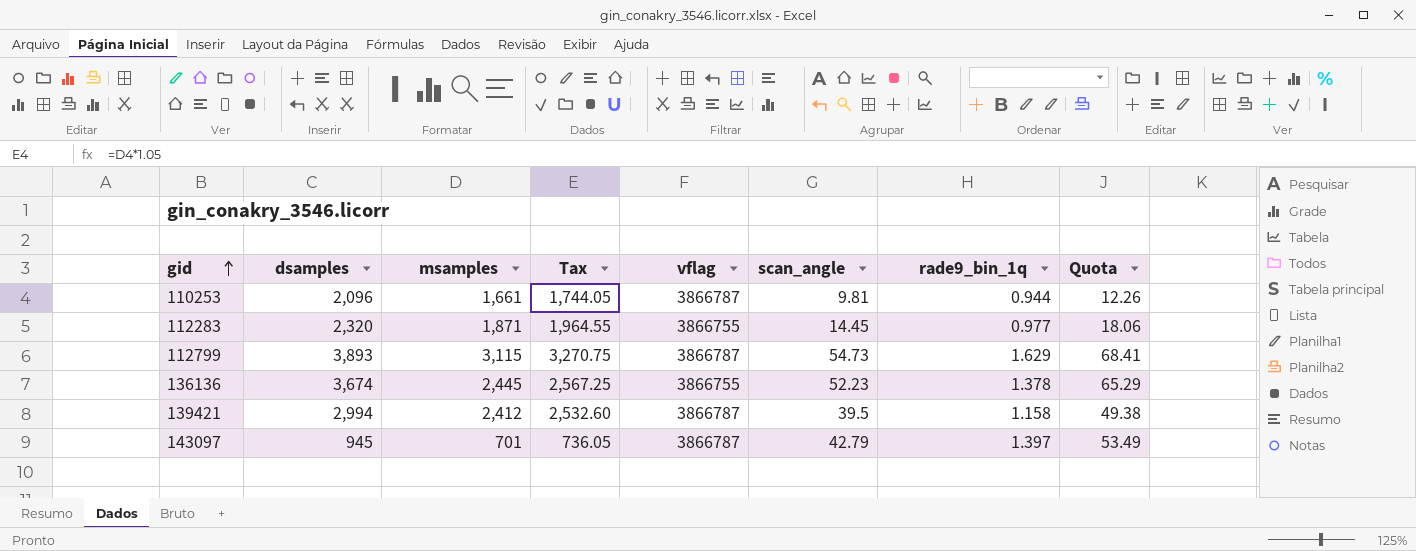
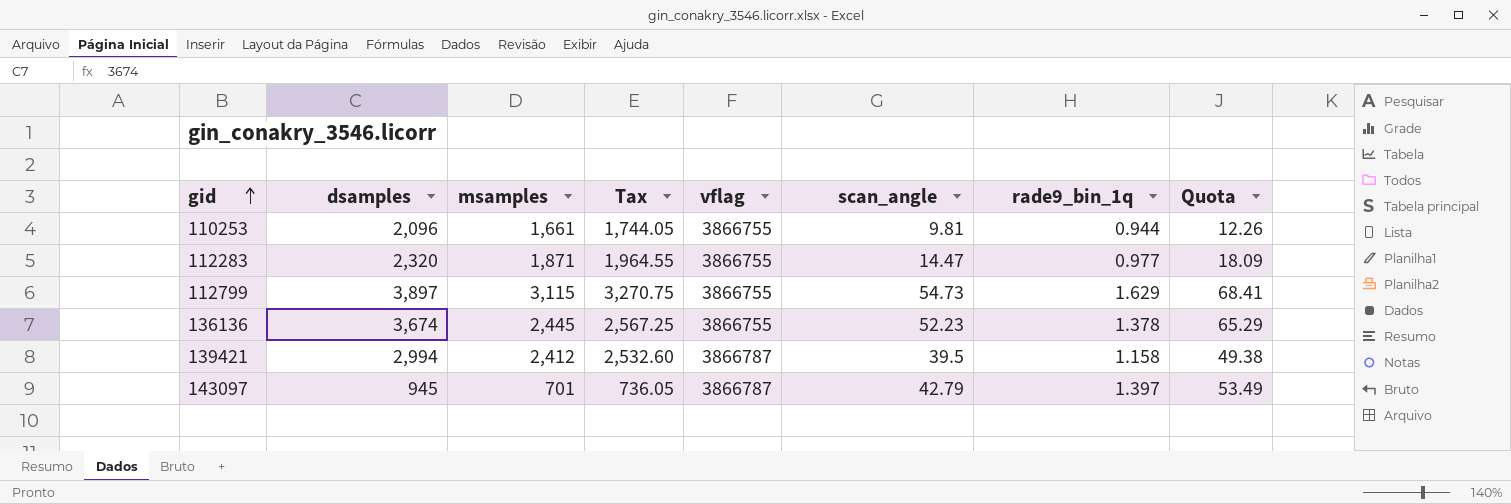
110253 | vflag: 3866787 -> 3866755
112283 | scan_angle: 14.45 -> 14.47
112283 | Quota: 18.06 -> 18.09
112799 | dsamples: 3,893 -> 3,897
112799 | vflag: 3866787 -> 3866755

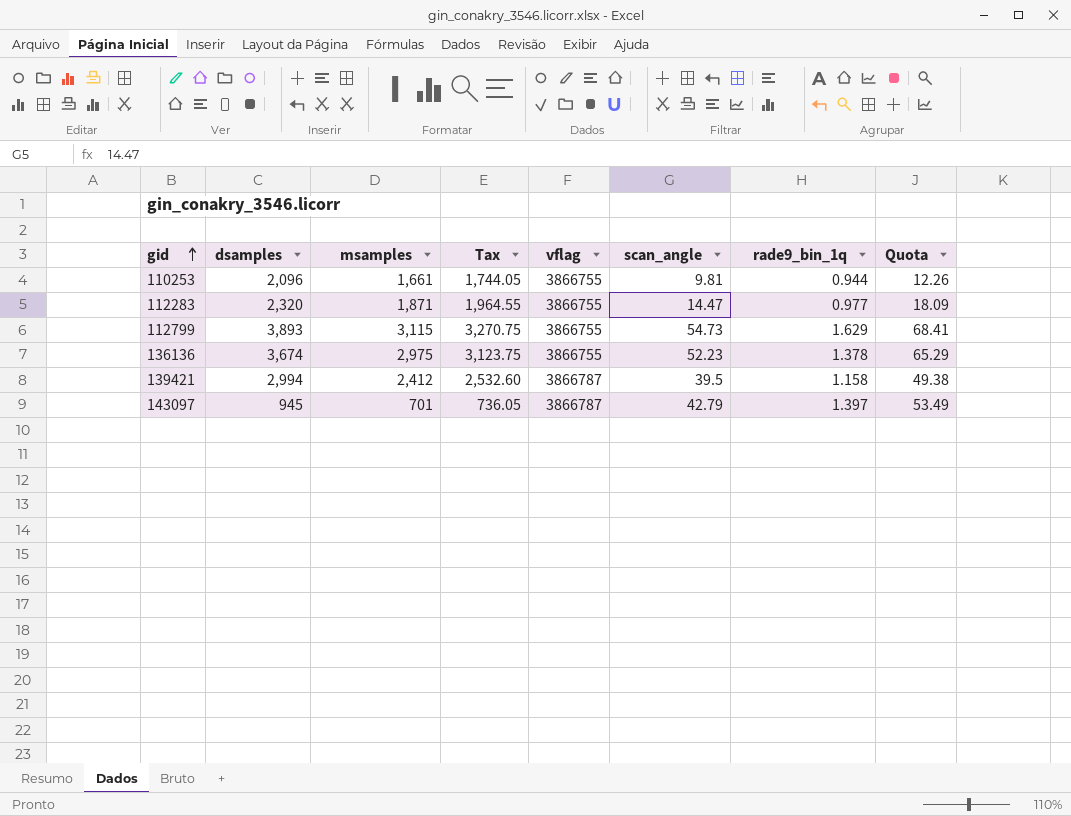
112799 | dsamples: 3,897 -> 3,893
136136 | msamples: 2,445 -> 2,975
136136 | Tax: 2,567.25 -> 3,123.75

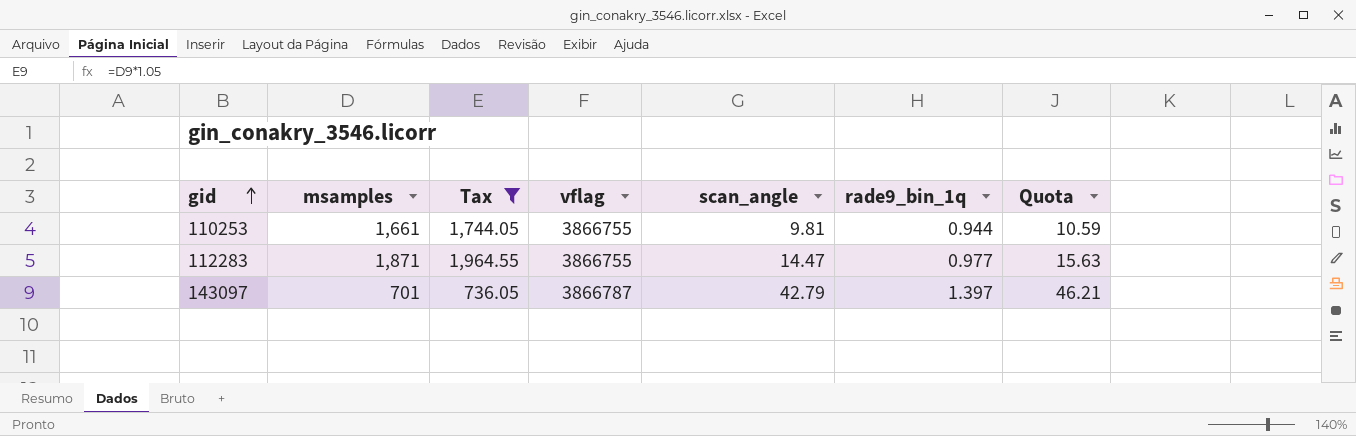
filter: none -> Tax <= 1,964.55
column dsamples | position: 2 -> none
column Quota | formula: [scan_angle] * 1.25 -> [scan_angle] * 1.08

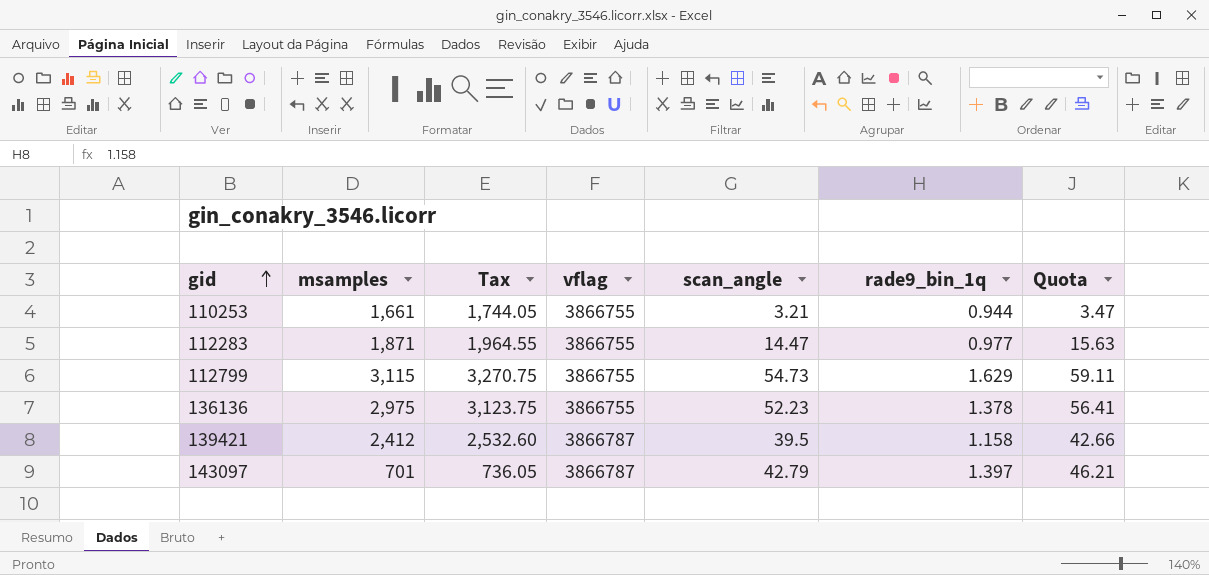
filter: Tax <= 1,964.55 -> none
110253 | scan_angle: 9.81 -> 3.21
110253 | Quota: 10.59 -> 3.47

